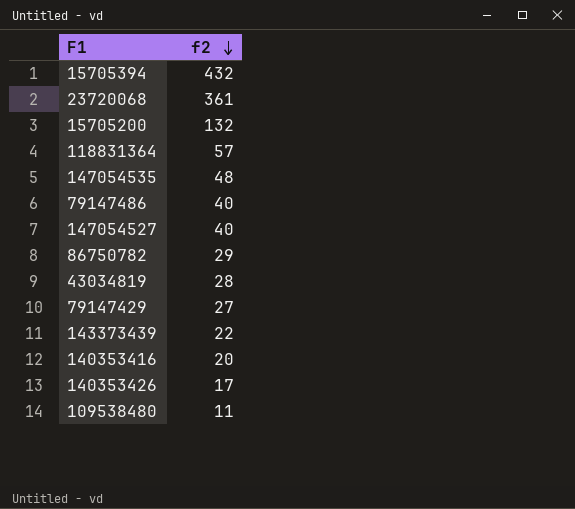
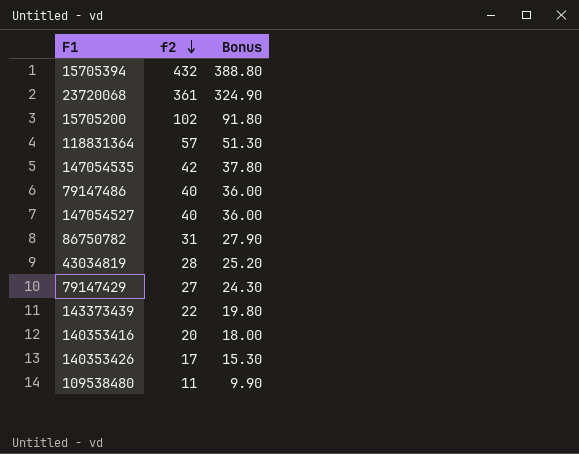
column Bonus | formula: none -> [f2] * 0.9
15705200 | f2: 132 -> 102
147054535 | f2: 48 -> 42
86750782 | f2: 29 -> 31

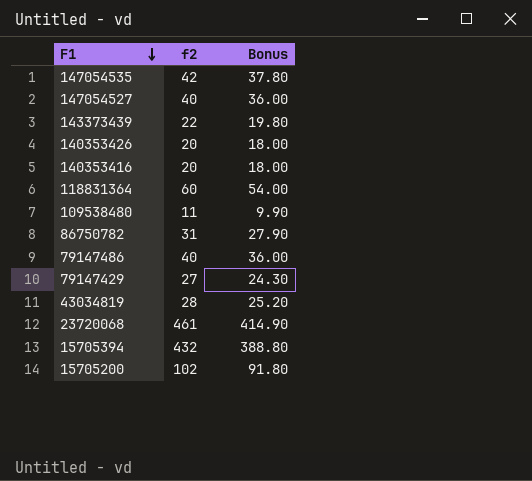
row order: f2 descending -> F1 descending
140353426 | f2: 17 -> 20
140353426 | Bonus: 15.30 -> 18.00
118831364 | f2: 57 -> 60
118831364 | Bonus: 51.30 -> 54.00
23720068 | f2: 361 -> 461
23720068 | Bonus: 324.90 -> 414.90

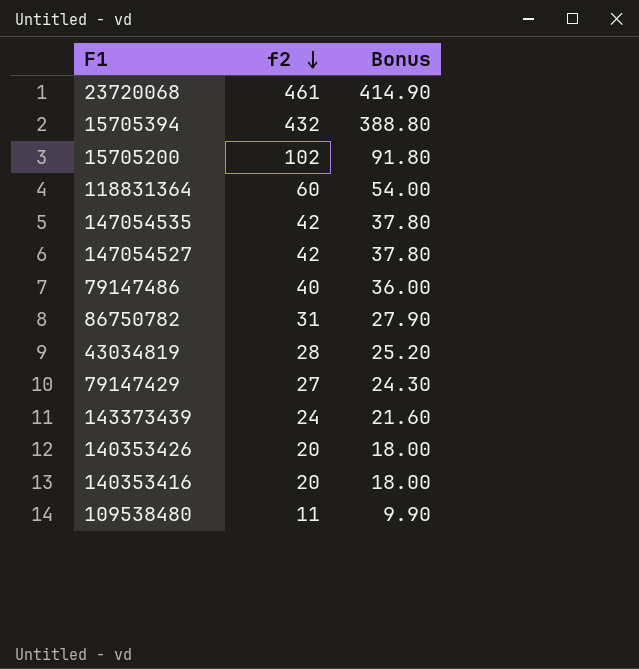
row order: F1 descending -> f2 descending
147054527 | f2: 40 -> 42
147054527 | Bonus: 36.00 -> 37.80
143373439 | f2: 22 -> 24
143373439 | Bonus: 19.80 -> 21.60

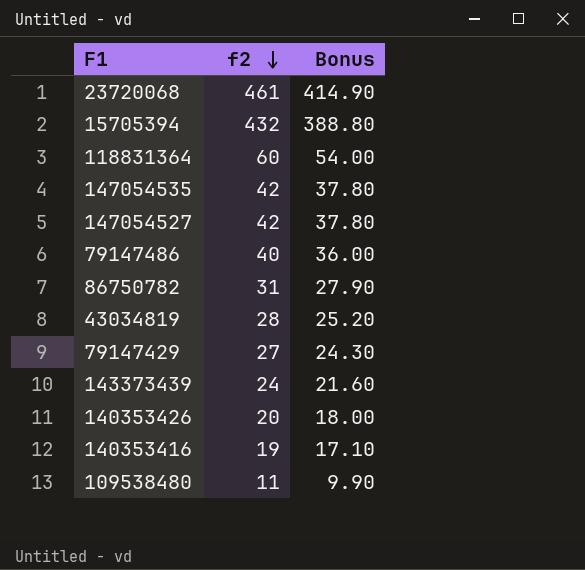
row 15705200: 102 | 91.80 -> none
140353416 | f2: 20 -> 19
140353416 | Bonus: 18.00 -> 17.10

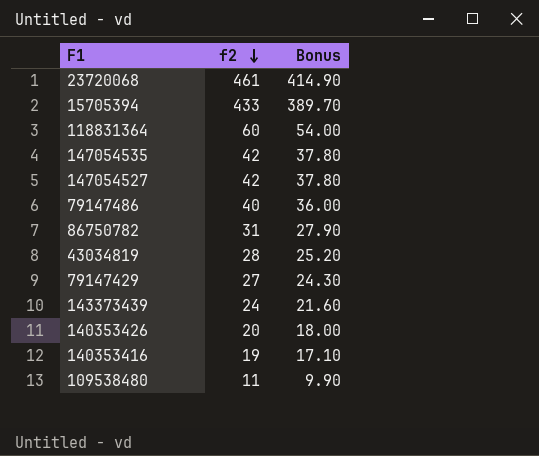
15705394 | f2: 432 -> 433
15705394 | Bonus: 388.80 -> 389.70

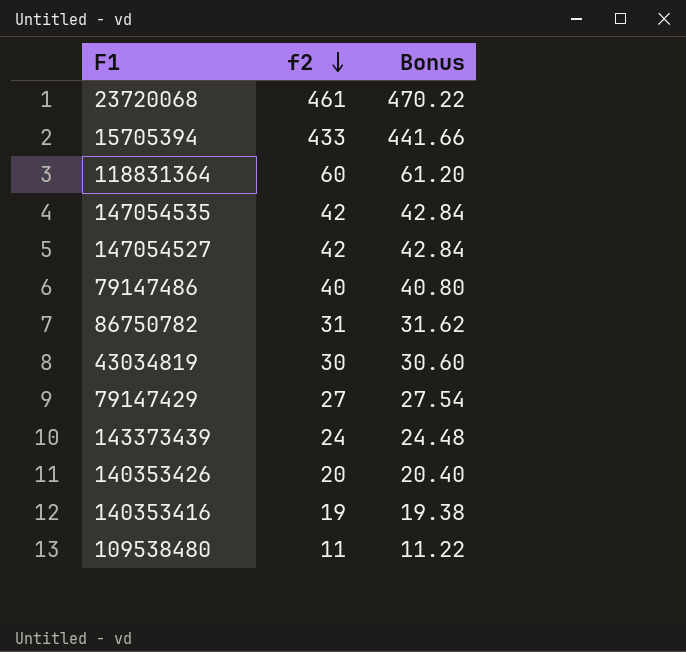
column Bonus | formula: [f2] * 0.9 -> [f2] * 1.02
43034819 | f2: 28 -> 30

